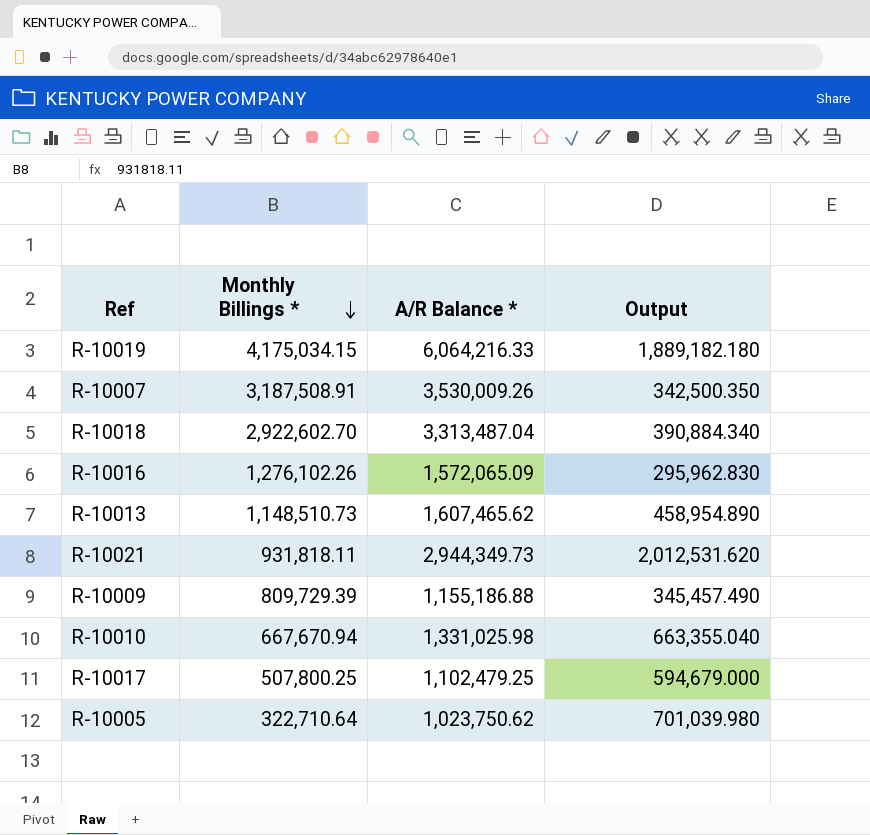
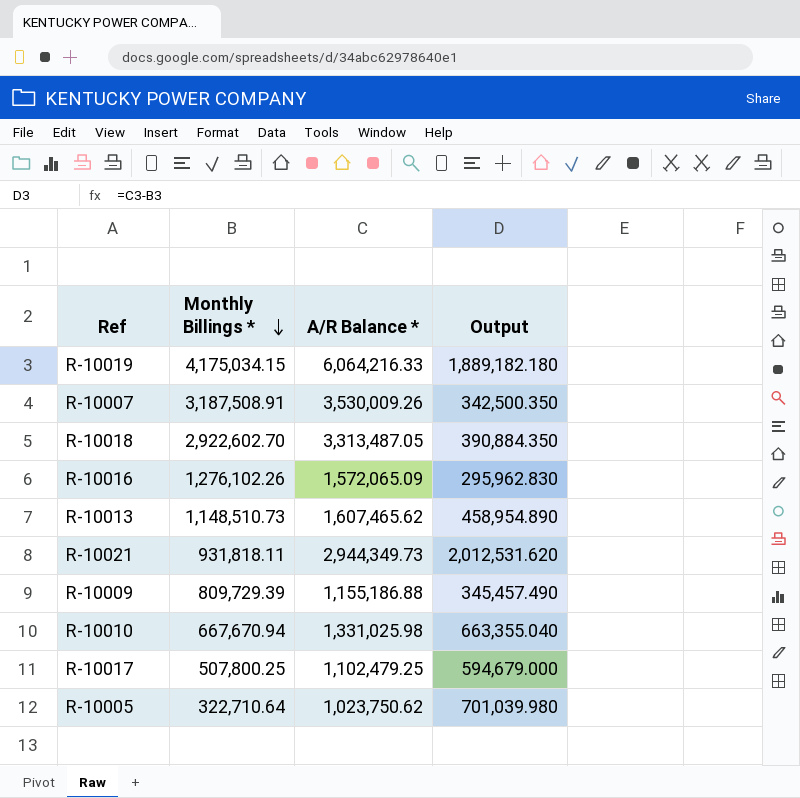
R-10018 | A/R Balance *: 3,313,487.04 -> 3,313,487.05
R-10018 | Output: 390,884.340 -> 390,884.350

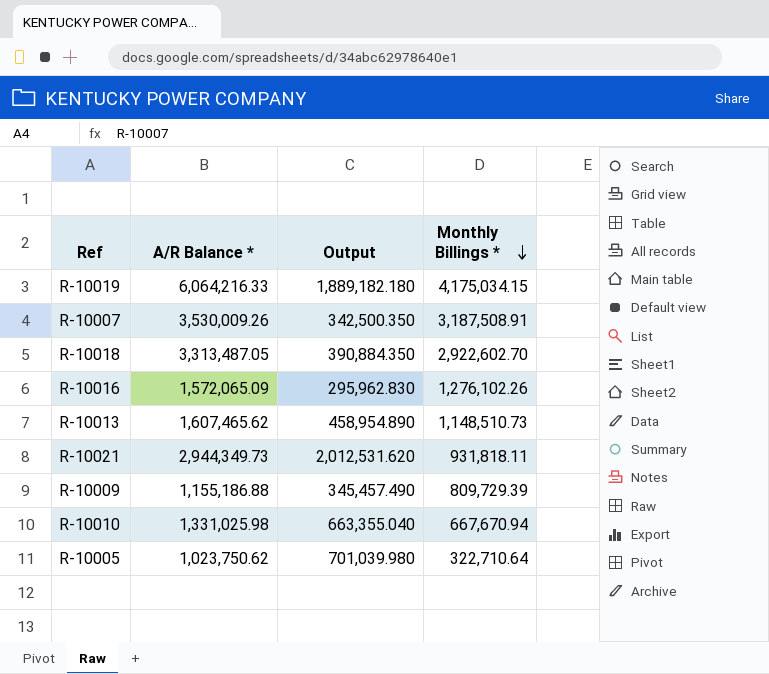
column Monthly Billings * | position: 2 -> 4
row R-10017: 507,800.25 | 1,102,479.25 | 594,679.000 -> none

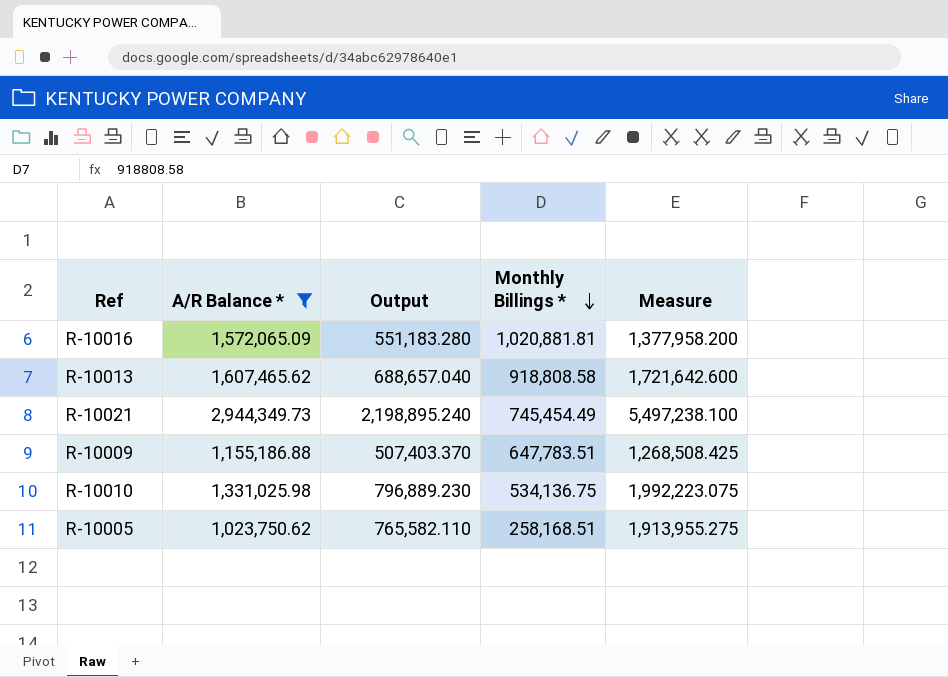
filter: none -> A/R Balance * <= 2,944,349.73
column Measure | formula: none -> [Output] * 2.5
R-10016 | Output: 295,962.830 -> 551,183.280
R-10016 | Monthly Billings *: 1,276,102.26 -> 1,020,881.81
R-10013 | Output: 458,954.890 -> 688,657.040
R-10013 | Monthly Billings *: 1,148,510.73 -> 918,808.58
R-10021 | Output: 2,012,531.620 -> 2,198,895.240
R-10021 | Monthly Billings *: 931,818.11 -> 745,454.49
R-10009 | Output: 345,457.490 -> 507,403.370
R-10009 | Monthly Billings *: 809,729.39 -> 647,783.51
R-10010 | Output: 663,355.040 -> 796,889.230
R-10010 | Monthly Billings *: 667,670.94 -> 534,136.75
R-10005 | Output: 701,039.980 -> 765,582.110
R-10005 | Monthly Billings *: 322,710.64 -> 258,168.51

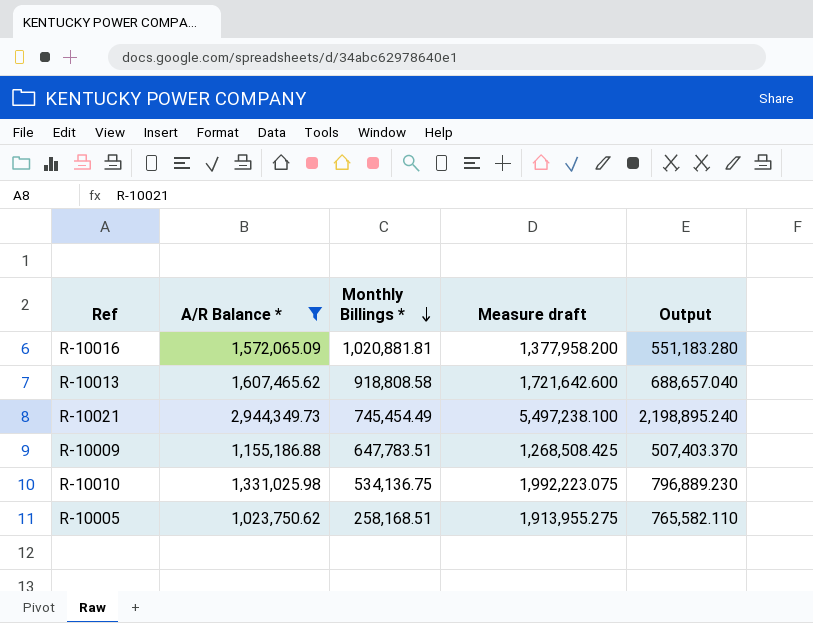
column name: Measure -> Measure draft
column Output | position: 3 -> 5

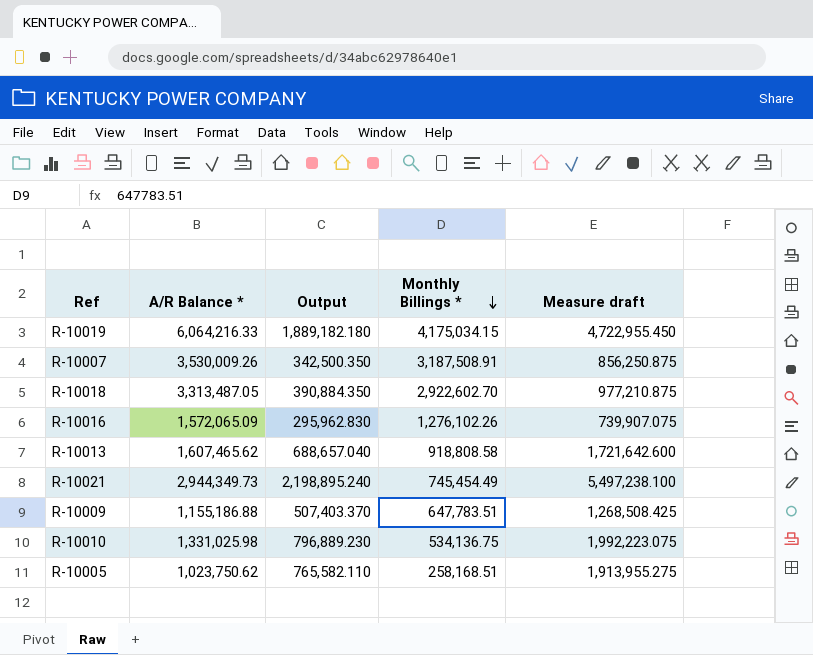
filter: A/R Balance * <= 2,944,349.73 -> none
column Output | position: 5 -> 3
R-10016 | Output: 551,183.280 -> 295,962.830
R-10016 | Monthly Billings *: 1,020,881.81 -> 1,276,102.26
R-10016 | Measure draft: 1,377,958.200 -> 739,907.075

